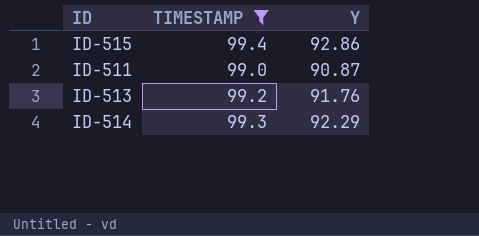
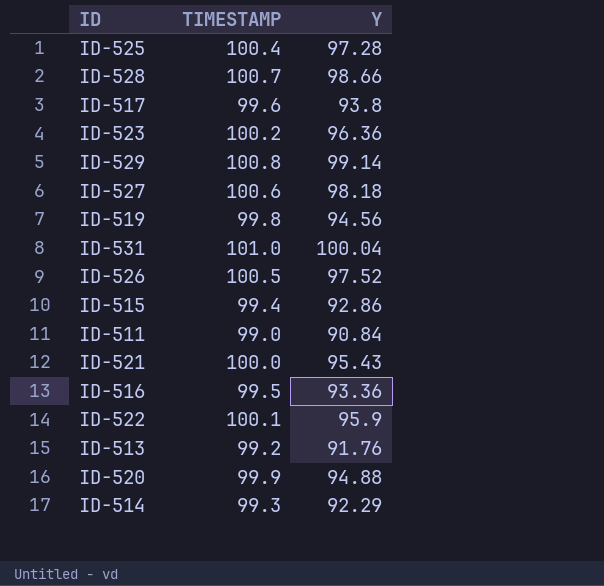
filter: TIMESTAMP <= 99.4 -> none
ID-511 | Y: 90.87 -> 90.84

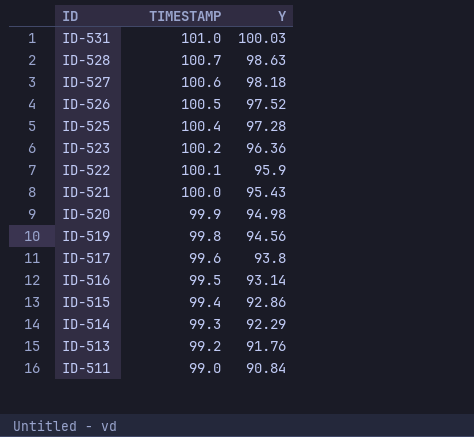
row order: none -> ID descending
row ID-529: 100.8 | 99.14 -> none
ID-531 | Y: 100.04 -> 100.03
ID-528 | Y: 98.66 -> 98.63
ID-520 | Y: 94.88 -> 94.98
ID-516 | Y: 93.36 -> 93.14

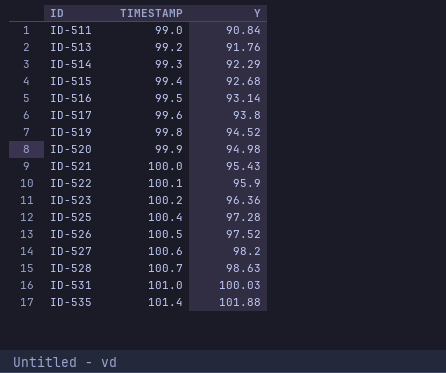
row order: ID descending -> ID ascending
ID-515 | Y: 92.86 -> 92.68
ID-519 | Y: 94.56 -> 94.52
ID-527 | Y: 98.18 -> 98.2
row ID-535: none -> 101.4 | 101.88

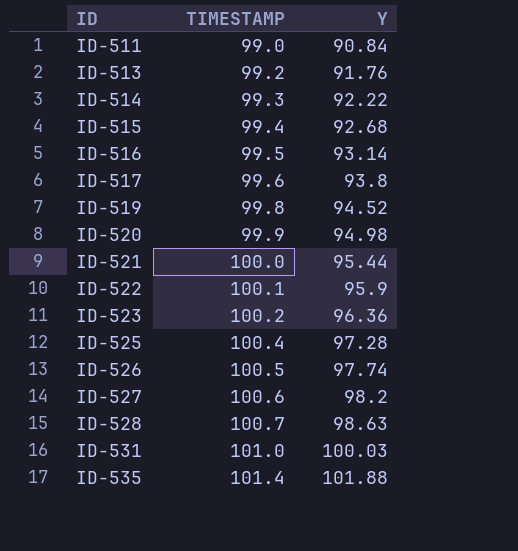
ID-514 | Y: 92.29 -> 92.22
ID-521 | Y: 95.43 -> 95.44
ID-526 | Y: 97.52 -> 97.74

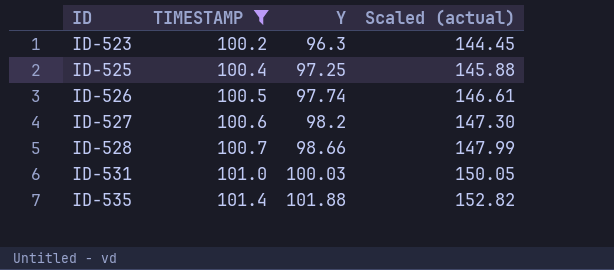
filter: none -> TIMESTAMP >= 100.2
column Scaled (actual) | formula: none -> [Y] * 1.5
ID-523 | Y: 96.36 -> 96.3
ID-525 | Y: 97.28 -> 97.25
ID-528 | Y: 98.63 -> 98.66

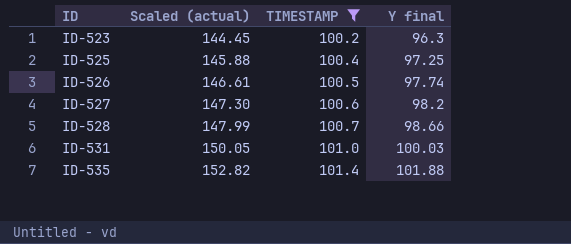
column Scaled (actual) | position: 4 -> 2
column name: Y -> Y final

